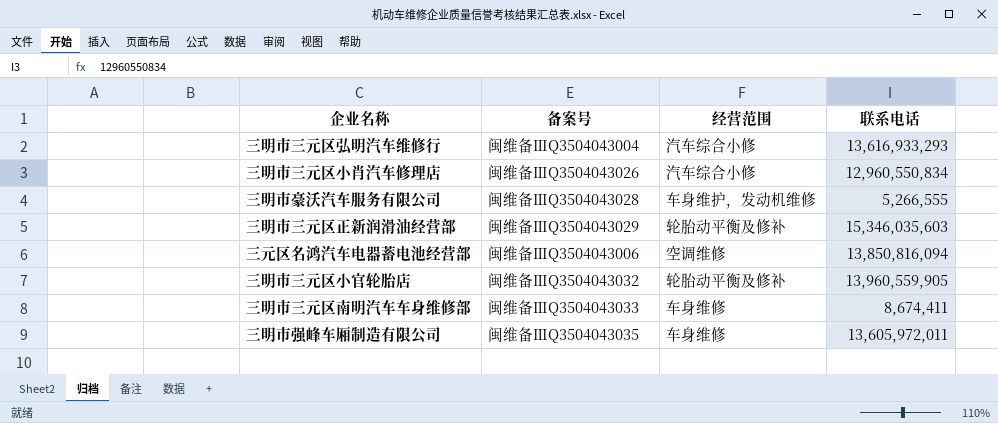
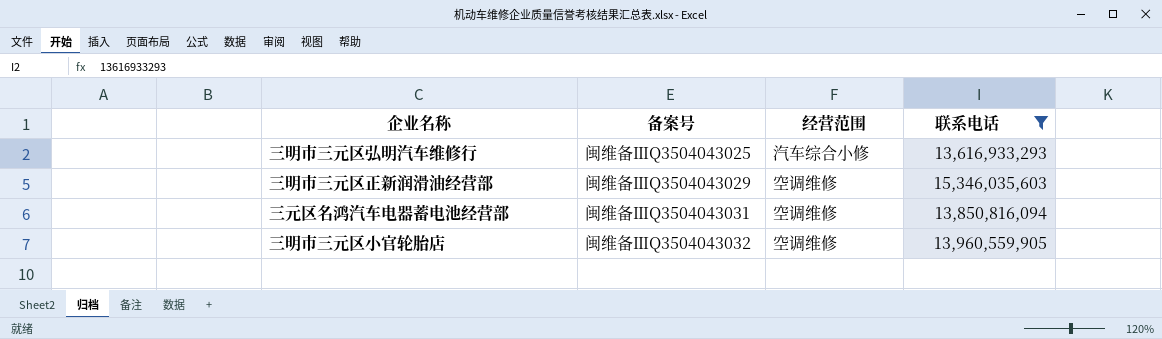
filter: none -> 联系电话 >= 13,616,933,293
三明市三元区弘明汽车维修行 | 备案号: 闽维备ⅢQ3504043004 -> 闽维备ⅢQ3504043025
三明市三元区正新润滑油经营部 | 经营范围: 轮胎动平衡及修补 -> 空调维修
三元区名鸿汽车电器蓄电池经营部 | 备案号: 闽维备ⅢQ3504043006 -> 闽维备ⅢQ3504043031
三明市三元区小官轮胎店 | 经营范围: 轮胎动平衡及修补 -> 空调维修

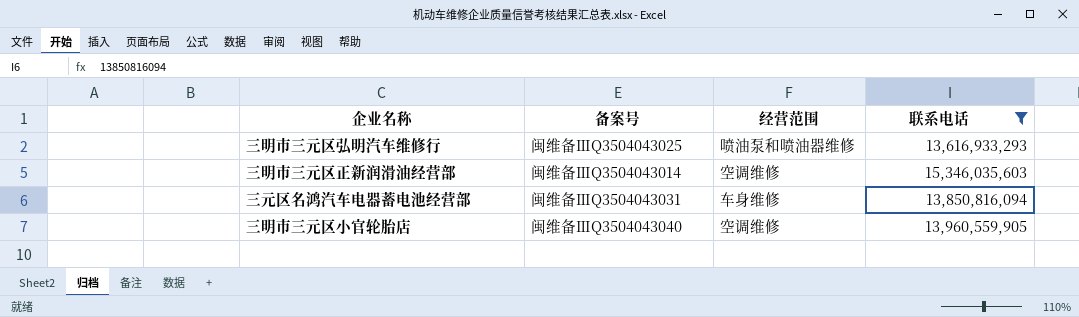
三明市三元区弘明汽车维修行 | 经营范围: 汽车综合小修 -> 喷油泵和喷油器维修
三明市三元区正新润滑油经营部 | 备案号: 闽维备ⅢQ3504043029 -> 闽维备ⅢQ3504043014
三元区名鸿汽车电器蓄电池经营部 | 经营范围: 空调维修 -> 车身维修
三明市三元区小官轮胎店 | 备案号: 闽维备ⅢQ3504043032 -> 闽维备ⅢQ3504043040

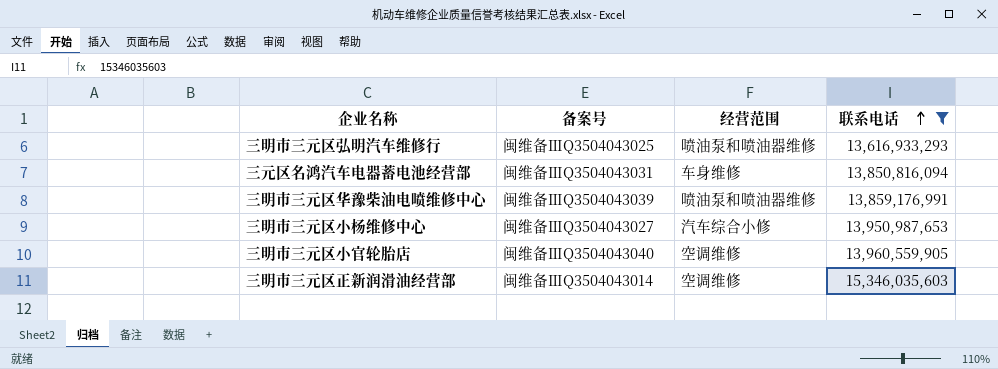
row order: none -> 联系电话 ascending
row 三明市三元区华豫柴油电喷维修中心: none -> 闽维备ⅢQ3504043039 | 喷油泵和喷油器维修 | 13,859,176,991
row 三明市三元区小杨维修中心: none -> 闽维备ⅢQ3504043027 | 汽车综合小修 | 13,950,987,653

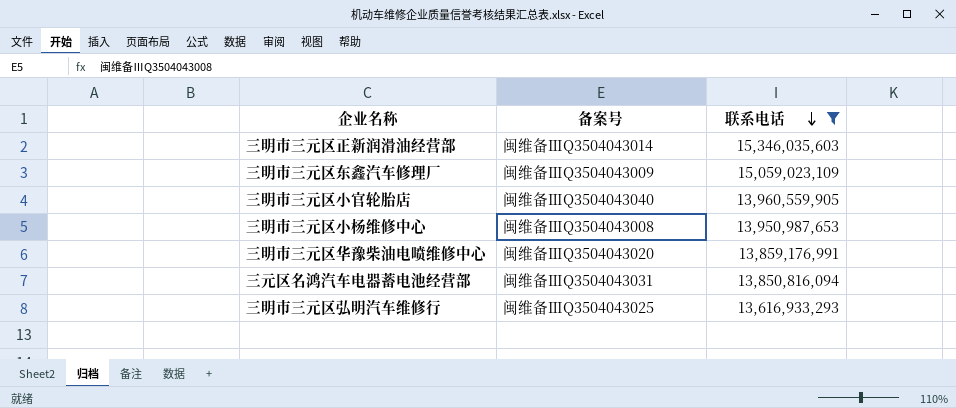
row order: 联系电话 ascending -> 联系电话 descending
column 经营范围 | position: 3 -> none
row 三明市三元区东鑫汽车修理厂: none -> 闽维备ⅢQ3504043009 | 15,059,023,109
三明市三元区小杨维修中心 | 备案号: 闽维备ⅢQ3504043027 -> 闽维备ⅢQ3504043008
三明市三元区华豫柴油电喷维修中心 | 备案号: 闽维备ⅢQ3504043039 -> 闽维备ⅢQ3504043020

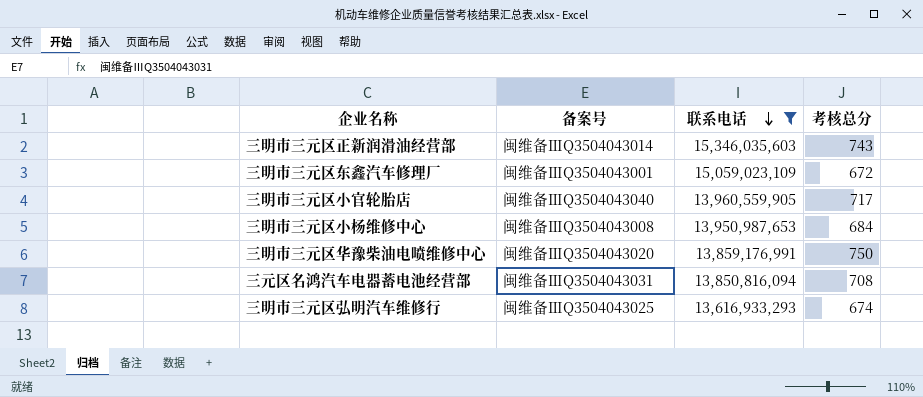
column 考核总分 | position: none -> 4
三明市三元区东鑫汽车修理厂 | 备案号: 闽维备ⅢQ3504043009 -> 闽维备ⅢQ3504043001

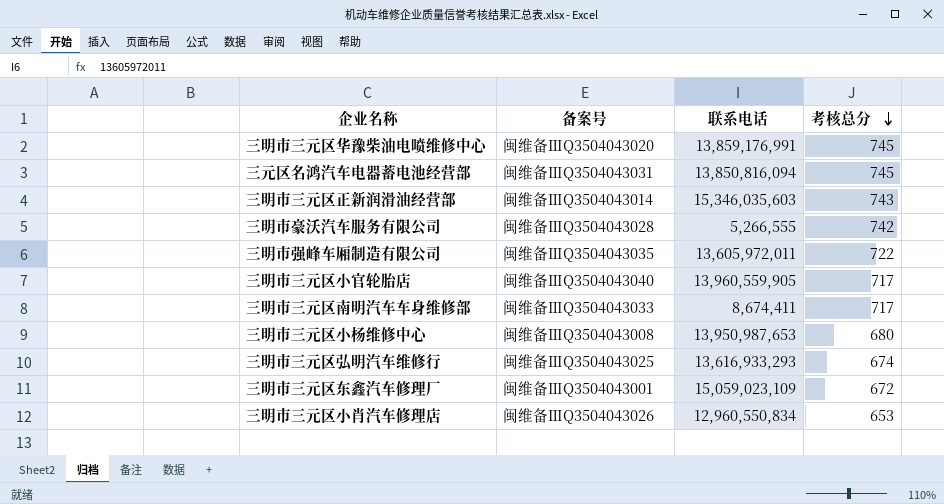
filter: 联系电话 >= 13,616,933,293 -> none
row order: 联系电话 descending -> 考核总分 descending
三明市三元区华豫柴油电喷维修中心 | 考核总分: 750 -> 745
三元区名鸿汽车电器蓄电池经营部 | 考核总分: 708 -> 745
三明市三元区小杨维修中心 | 考核总分: 684 -> 680

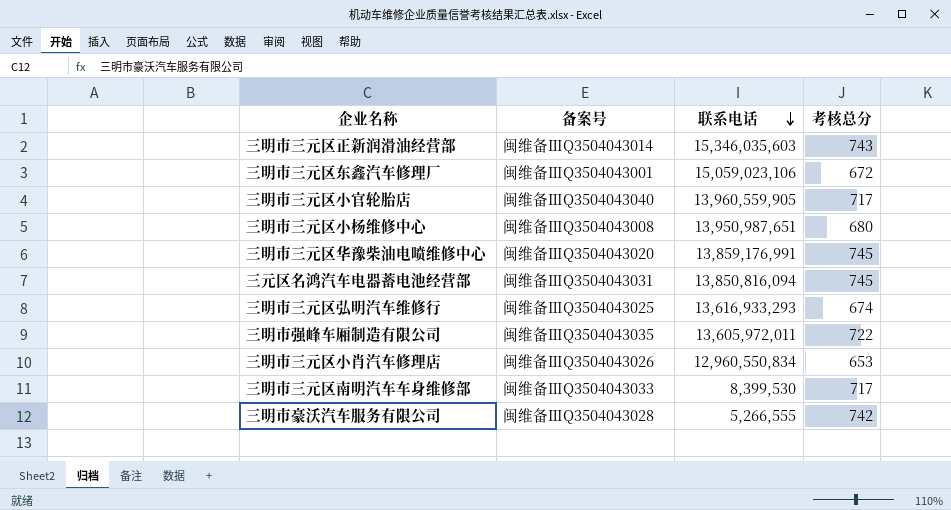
row order: 考核总分 descending -> 联系电话 descending
三明市三元区东鑫汽车修理厂 | 联系电话: 15,059,023,109 -> 15,059,023,106
三明市三元区小杨维修中心 | 联系电话: 13,950,987,653 -> 13,950,987,651
三明市三元区南明汽车车身维修部 | 联系电话: 8,674,411 -> 8,399,530

